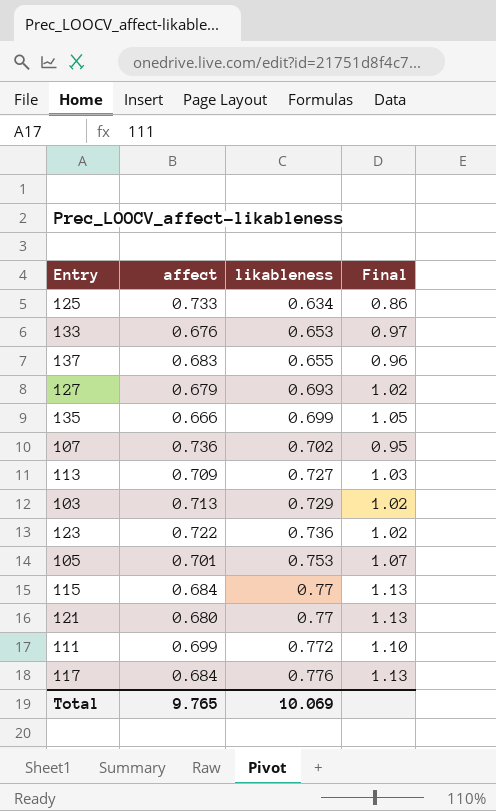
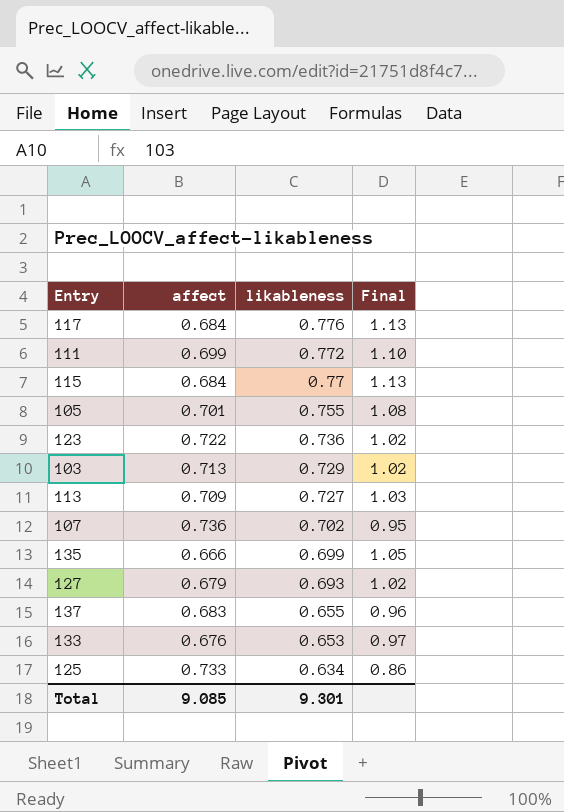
row order: likableness ascending -> likableness descending
row 121: 0.680 | 0.77 | 1.13 -> none
105 | likableness: 0.753 -> 0.755
105 | Final: 1.07 -> 1.08
Total | affect: 9.765 -> 9.085
Total | likableness: 10.069 -> 9.301

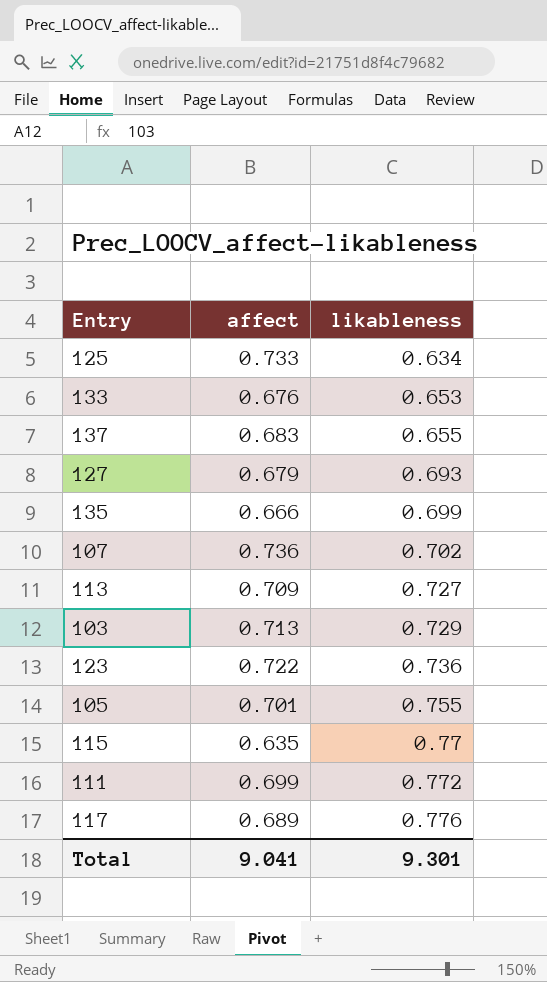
row order: likableness descending -> likableness ascending
column Final | formula: [likableness] / [affect] -> none
115 | affect: 0.684 -> 0.635
117 | affect: 0.684 -> 0.689
Total | affect: 9.085 -> 9.041

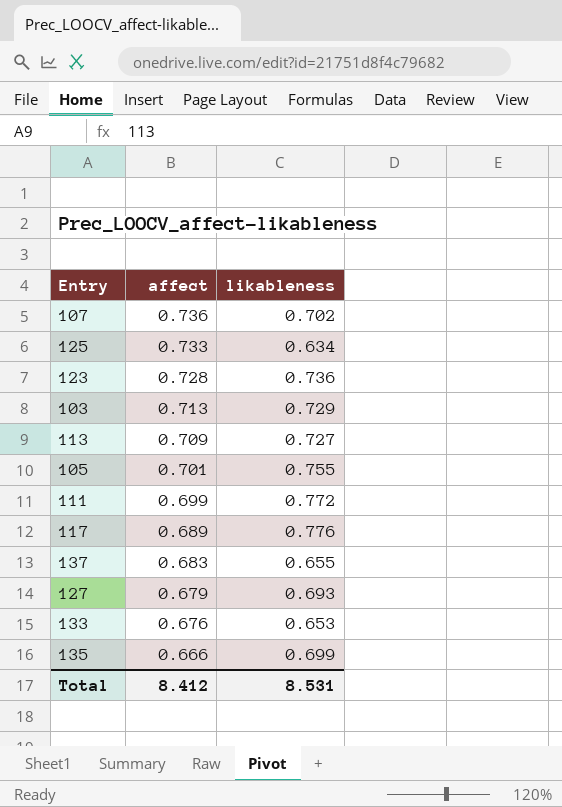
row order: likableness ascending -> affect descending
row 115: 0.635 | 0.77 -> none
123 | affect: 0.722 -> 0.728
Total | affect: 9.041 -> 8.412
Total | likableness: 9.301 -> 8.531

